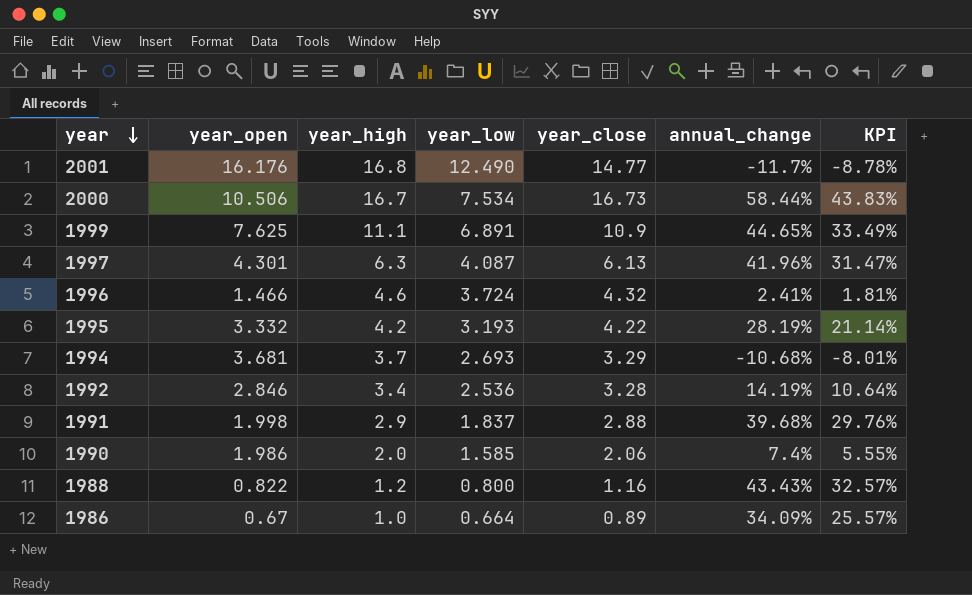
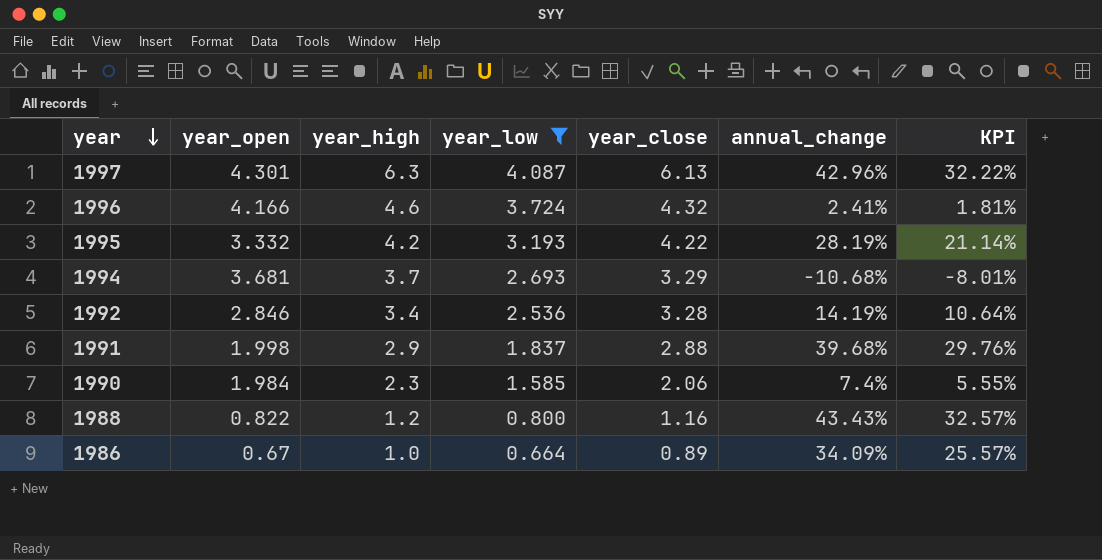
filter: none -> year_low <= 4.087
1997 | annual_change: 41.96% -> 42.96%
1997 | KPI: 31.47% -> 32.22%
1996 | year_open: 1.466 -> 4.166
1990 | year_open: 1.986 -> 1.984
1990 | year_high: 2.0 -> 2.3

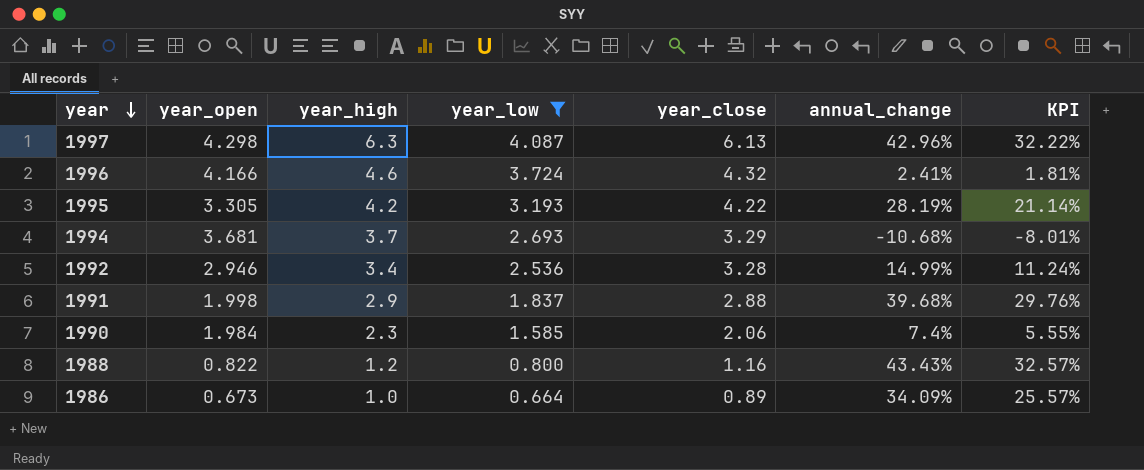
1997 | year_open: 4.301 -> 4.298
1995 | year_open: 3.332 -> 3.305
1992 | year_open: 2.846 -> 2.946
1992 | annual_change: 14.19% -> 14.99%
1992 | KPI: 10.64% -> 11.24%
1986 | year_open: 0.67 -> 0.673

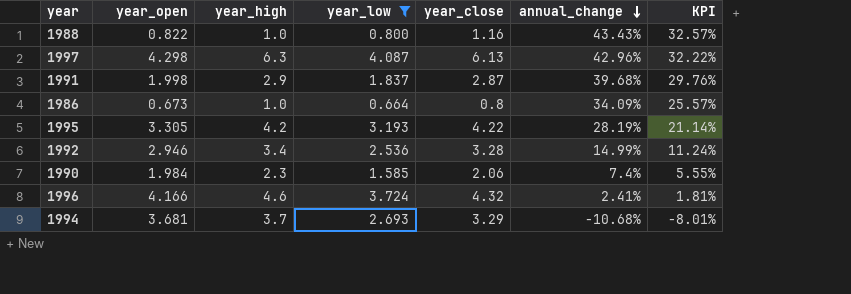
row order: year descending -> annual_change descending
1988 | year_high: 1.2 -> 1.0
1991 | year_close: 2.88 -> 2.87
1986 | year_close: 0.89 -> 0.8

